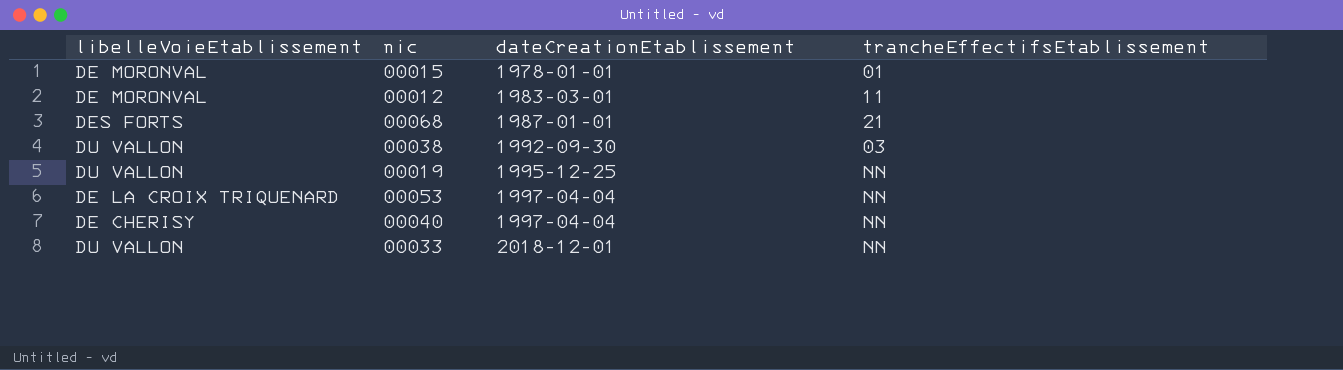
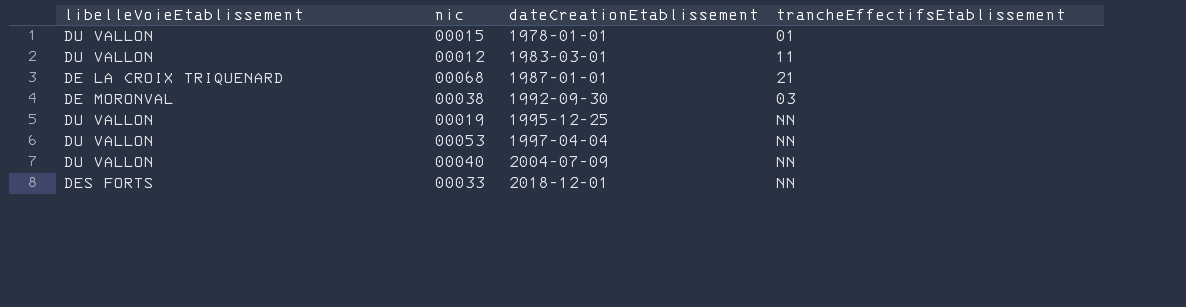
00015 | libelleVoieEtablissement: DE MORONVAL -> DU VALLON
00012 | libelleVoieEtablissement: DE MORONVAL -> DU VALLON
00068 | libelleVoieEtablissement: DES FORTS -> DE LA CROIX TRIQUENARD
00038 | libelleVoieEtablissement: DU VALLON -> DE MORONVAL
00053 | libelleVoieEtablissement: DE LA CROIX TRIQUENARD -> DU VALLON
00040 | libelleVoieEtablissement: DE CHERISY -> DU VALLON
00040 | dateCreationEtablissement: 1997-04-04 -> 2004-07-09
00033 | libelleVoieEtablissement: DU VALLON -> DES FORTS

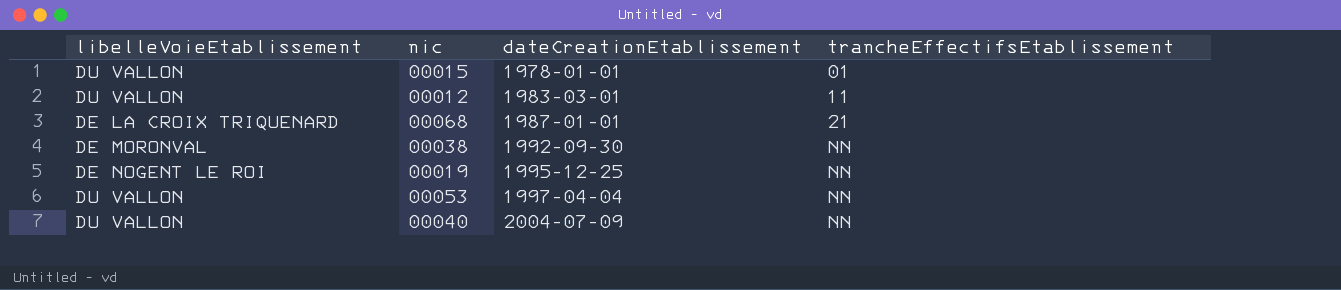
row 00033: DES FORTS | 2018-12-01 | NN -> none
00038 | trancheEffectifsEtablissement: 03 -> NN
00019 | libelleVoieEtablissement: DU VALLON -> DE NOGENT LE ROI

